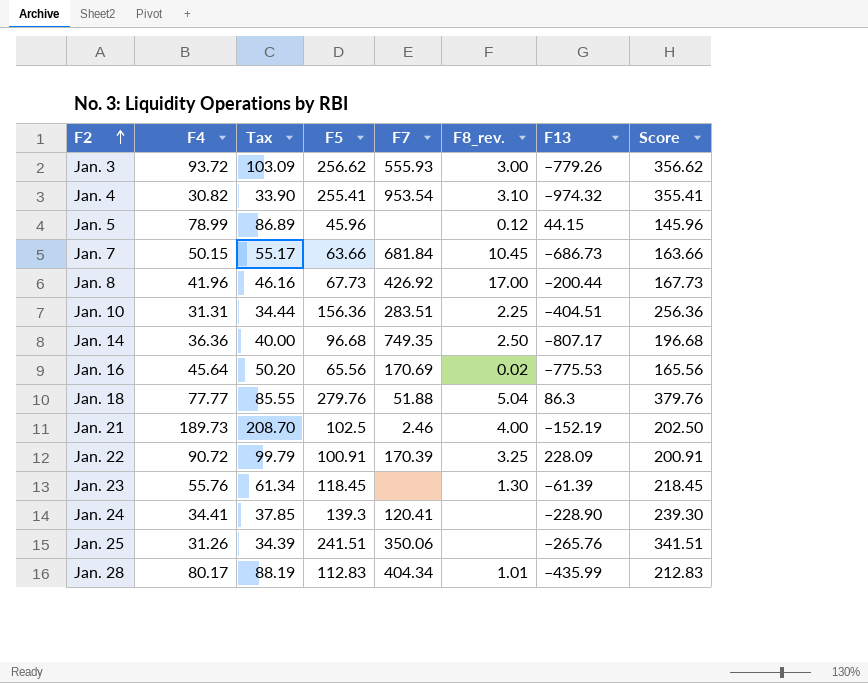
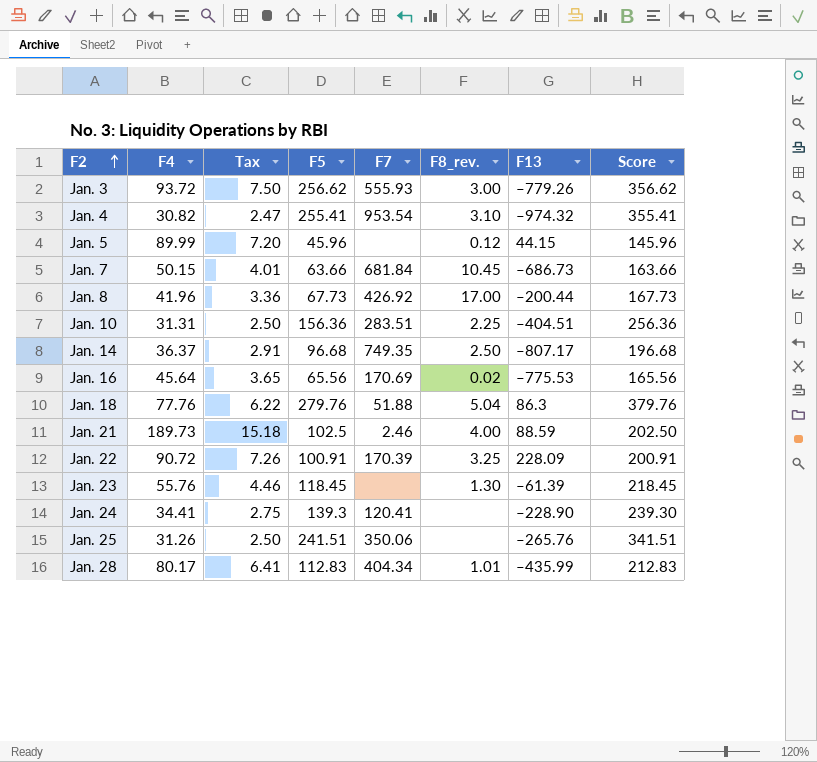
column Tax | formula: [F4] * 1.1 -> [F4] * 0.08
Jan. 5 | F4: 78.99 -> 89.99
Jan. 14 | F4: 36.36 -> 36.37
Jan. 18 | F4: 77.77 -> 77.76
Jan. 21 | F13: –152.19 -> 88.59

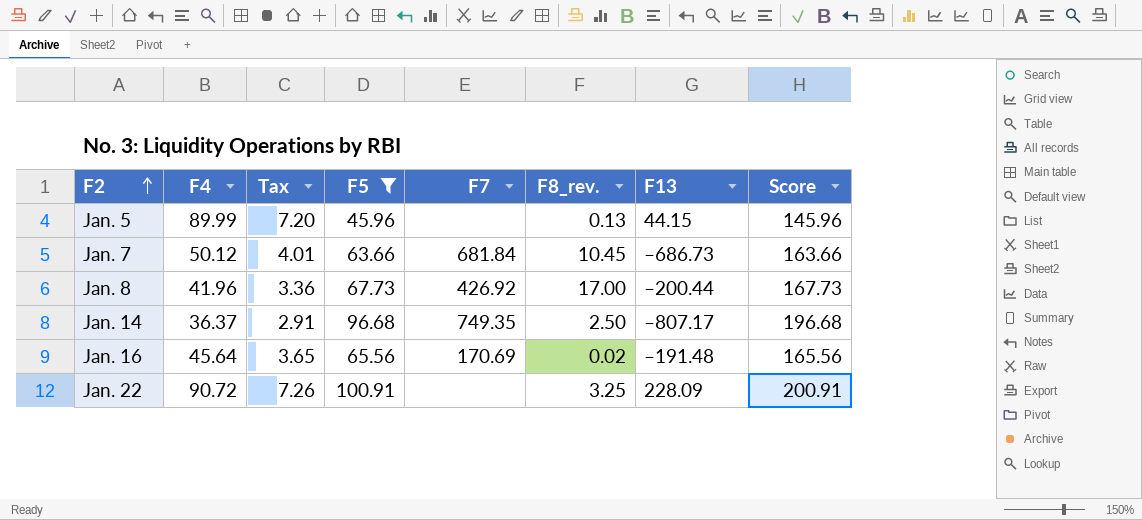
filter: none -> F5 <= 100.91
Jan. 5 | F8_rev.: 0.12 -> 0.13
Jan. 7 | F4: 50.15 -> 50.12
Jan. 16 | F13: –775.53 -> –191.48
Jan. 22 | F7: 170.39 -> none

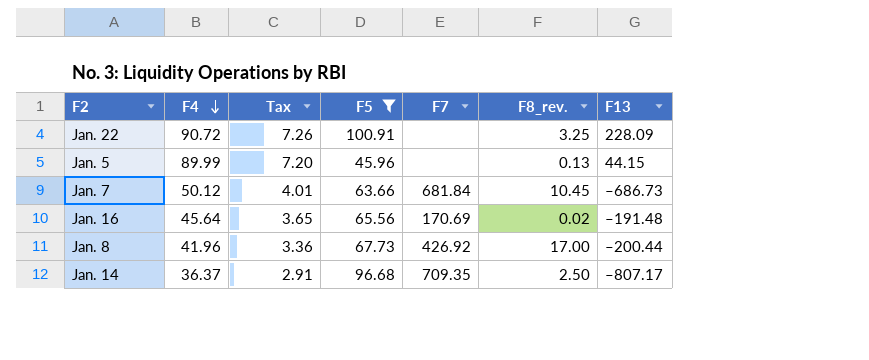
row order: F2 ascending -> F4 descending
column Score | formula: [F5] + 100 -> none
Jan. 14 | F7: 749.35 -> 709.35

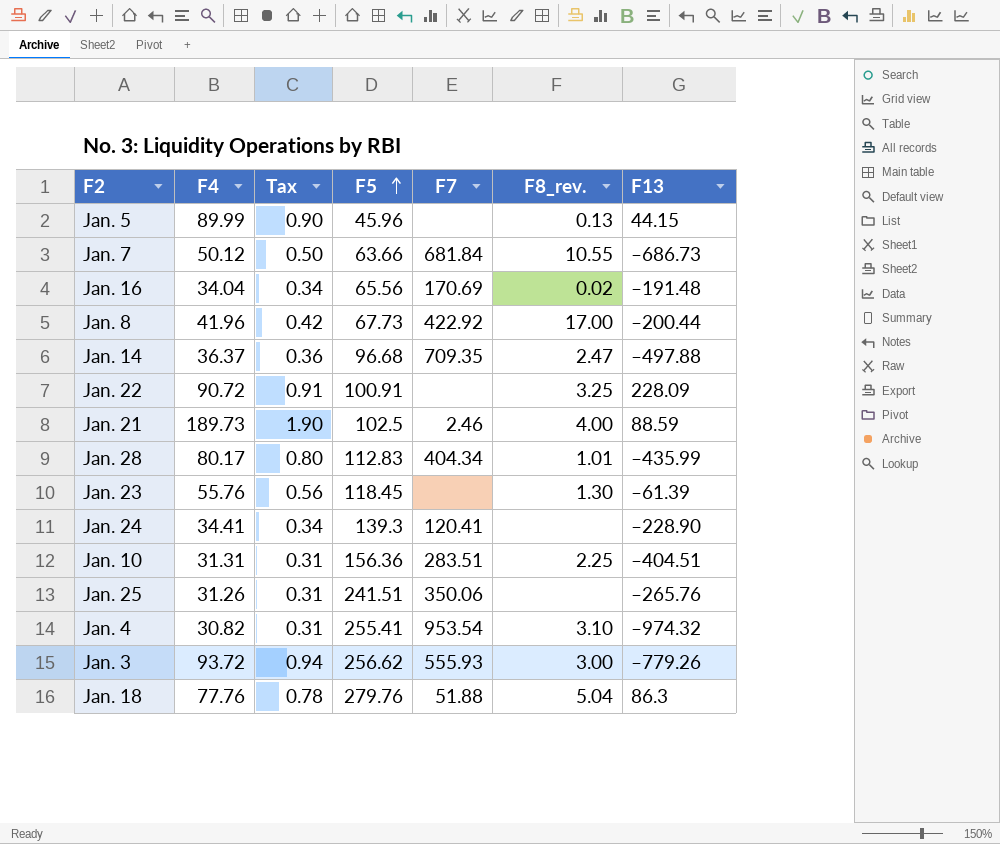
filter: F5 <= 100.91 -> none
row order: F4 descending -> F5 ascending
column Tax | formula: [F4] * 0.08 -> [F4] * 0.01
Jan. 7 | F8_rev.: 10.45 -> 10.55
Jan. 16 | F4: 45.64 -> 34.04
Jan. 8 | F7: 426.92 -> 422.92
Jan. 14 | F8_rev.: 2.50 -> 2.47
Jan. 14 | F13: –807.17 -> –497.88

